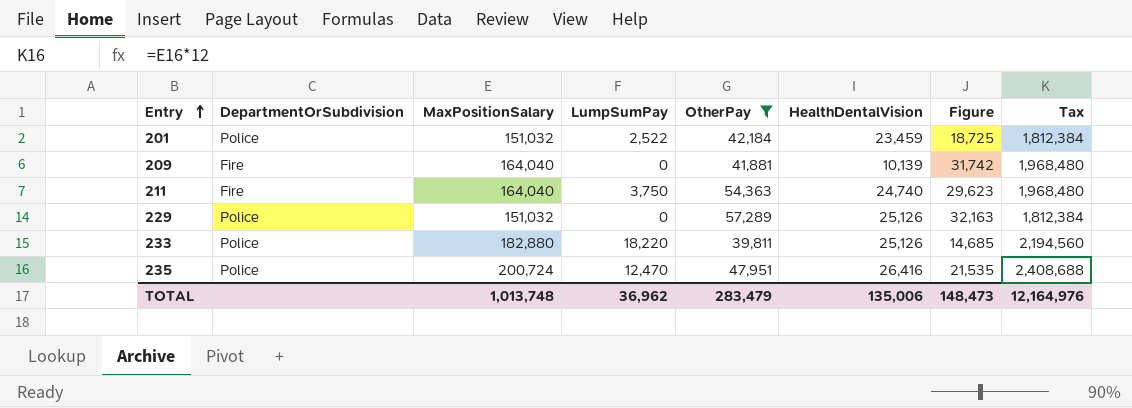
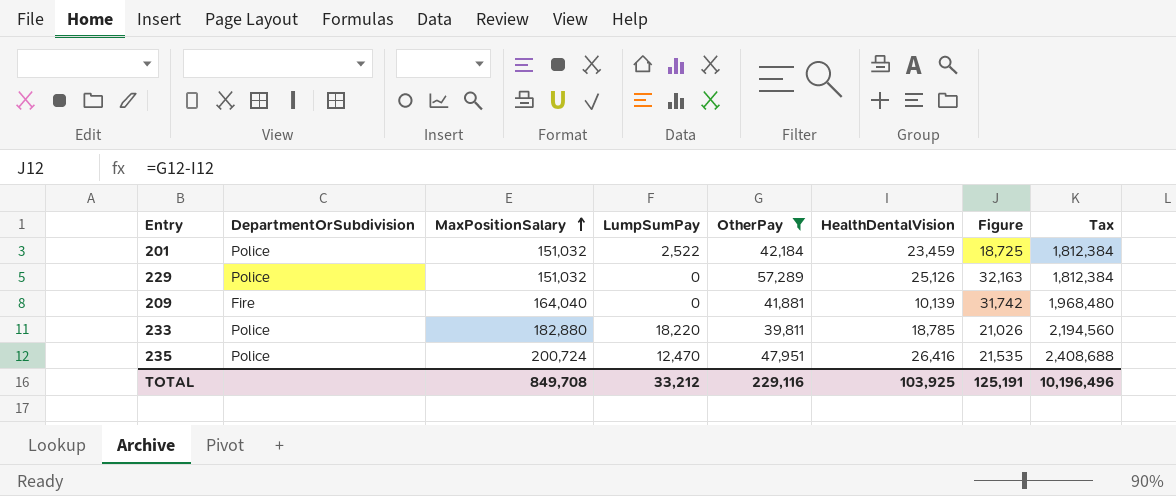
row order: Entry ascending -> MaxPositionSalary ascending
row 211: Fire | 164,040 | 3,750 | 54,363 | 24,740 | 29,623 | 1,968,480 -> none
233 | HealthDentalVision: 25,126 -> 18,785
233 | Figure: 14,685 -> 21,026
TOTAL | MaxPositionSalary: 1,013,748 -> 849,708
TOTAL | LumpSumPay: 36,962 -> 33,212
TOTAL | OtherPay: 283,479 -> 229,116
TOTAL | HealthDentalVision: 135,006 -> 103,925
TOTAL | Figure: 148,473 -> 125,191
TOTAL | Tax: 12,164,976 -> 10,196,496

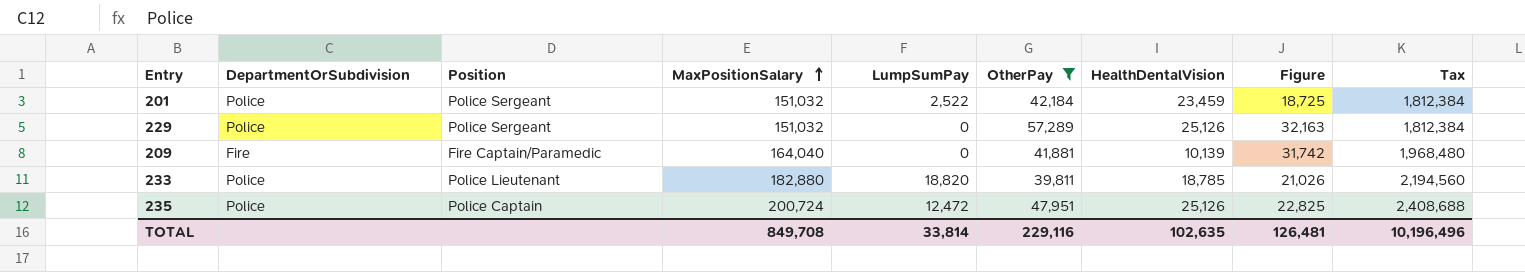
column Position | position: none -> 3
233 | LumpSumPay: 18,220 -> 18,820
235 | LumpSumPay: 12,470 -> 12,472
235 | HealthDentalVision: 26,416 -> 25,126
235 | Figure: 21,535 -> 22,825
TOTAL | LumpSumPay: 33,212 -> 33,814
TOTAL | HealthDentalVision: 103,925 -> 102,635
TOTAL | Figure: 125,191 -> 126,481

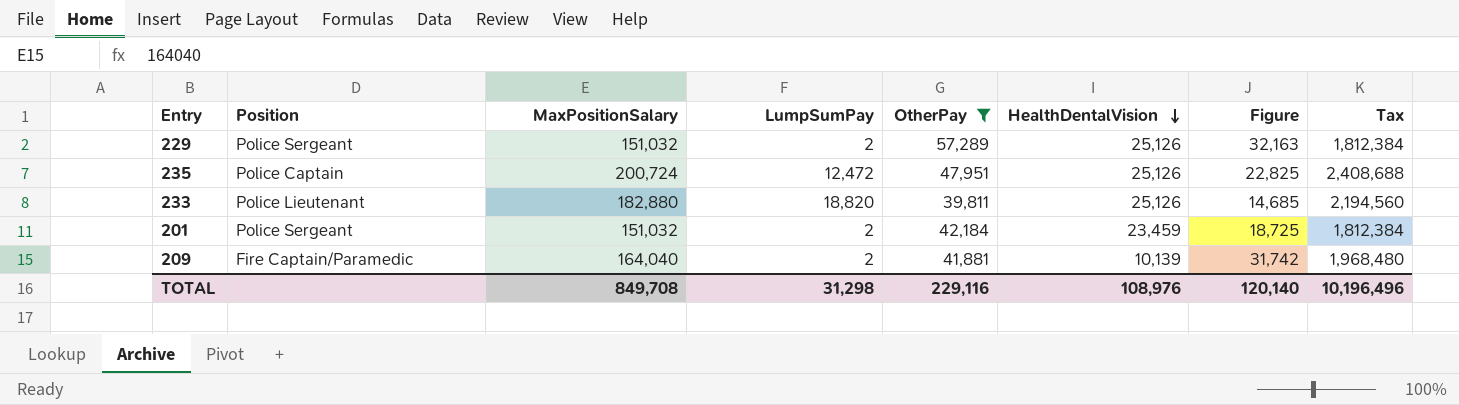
row order: MaxPositionSalary ascending -> HealthDentalVision descending
column DepartmentOrSubdivision | position: 2 -> none
229 | LumpSumPay: 0 -> 2
233 | HealthDentalVision: 18,785 -> 25,126
233 | Figure: 21,026 -> 14,685
201 | LumpSumPay: 2,522 -> 2
209 | LumpSumPay: 0 -> 2
TOTAL | LumpSumPay: 33,814 -> 31,298
TOTAL | HealthDentalVision: 102,635 -> 108,976
TOTAL | Figure: 126,481 -> 120,140

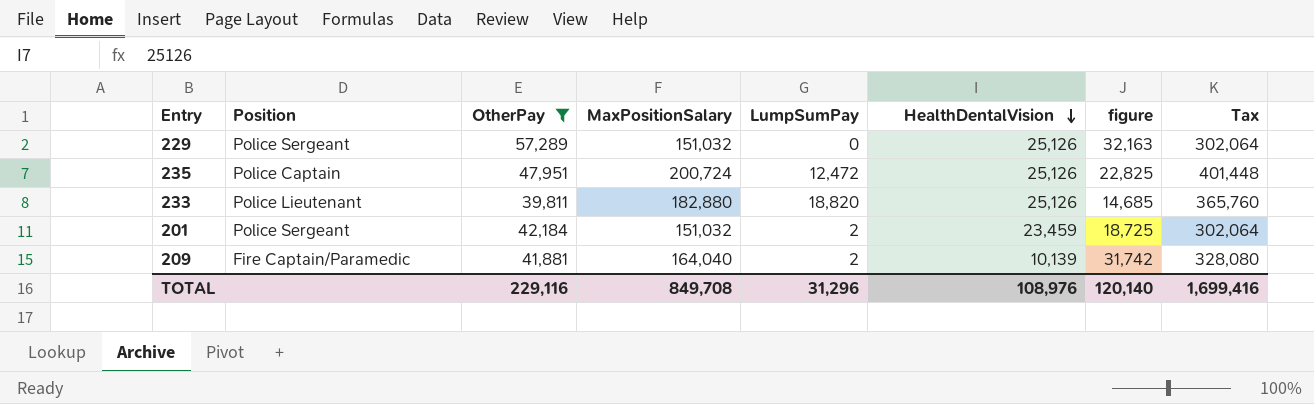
column OtherPay | position: 5 -> 3
column name: Figure -> figure
column Tax | formula: [MaxPositionSalary] * 12 -> [MaxPositionSalary] * 2
229 | LumpSumPay: 2 -> 0
TOTAL | LumpSumPay: 31,298 -> 31,296
TOTAL | Tax: 10,196,496 -> 1,699,416

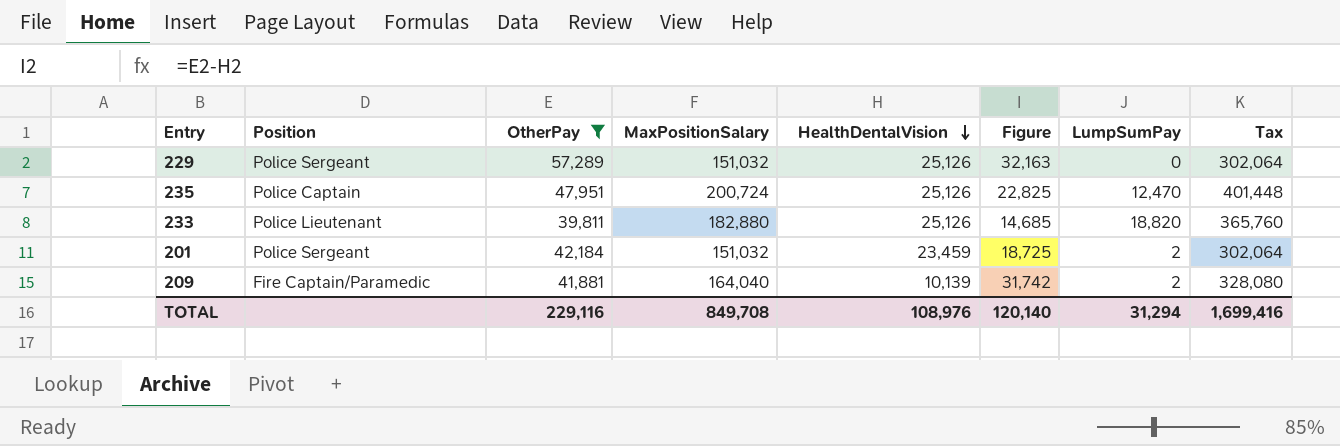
column name: figure -> Figure
column LumpSumPay | position: 5 -> 7
235 | LumpSumPay: 12,472 -> 12,470
TOTAL | LumpSumPay: 31,296 -> 31,294

